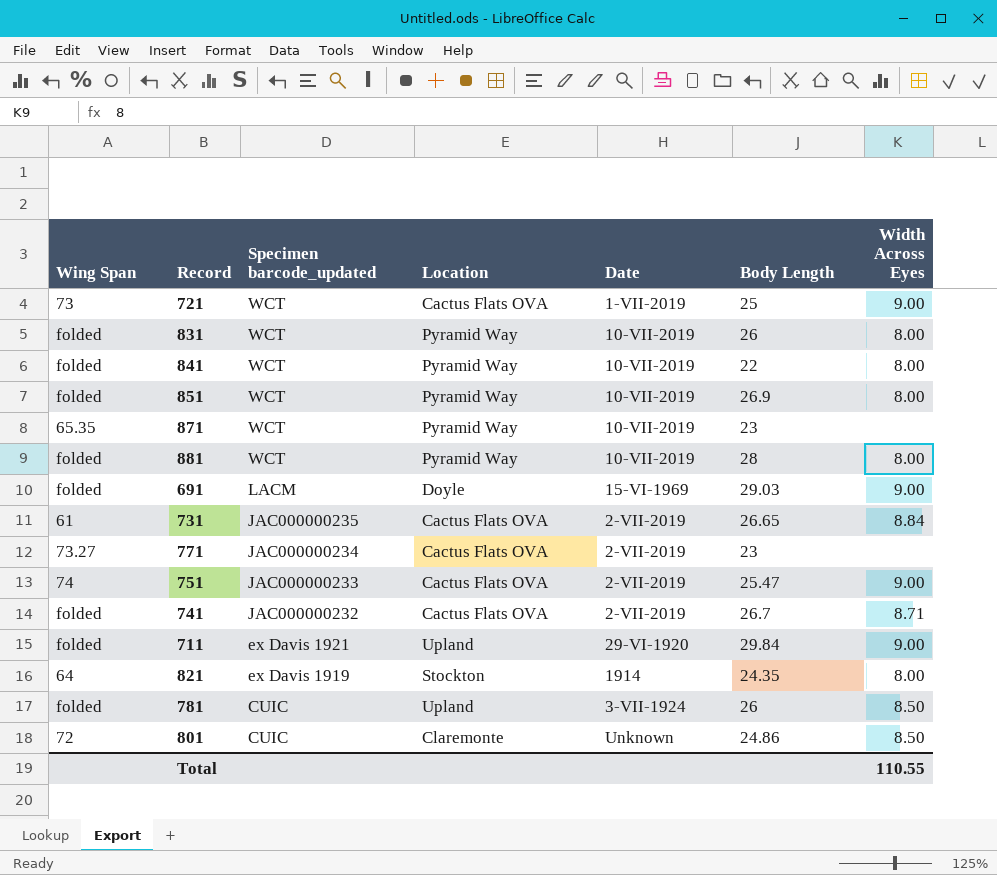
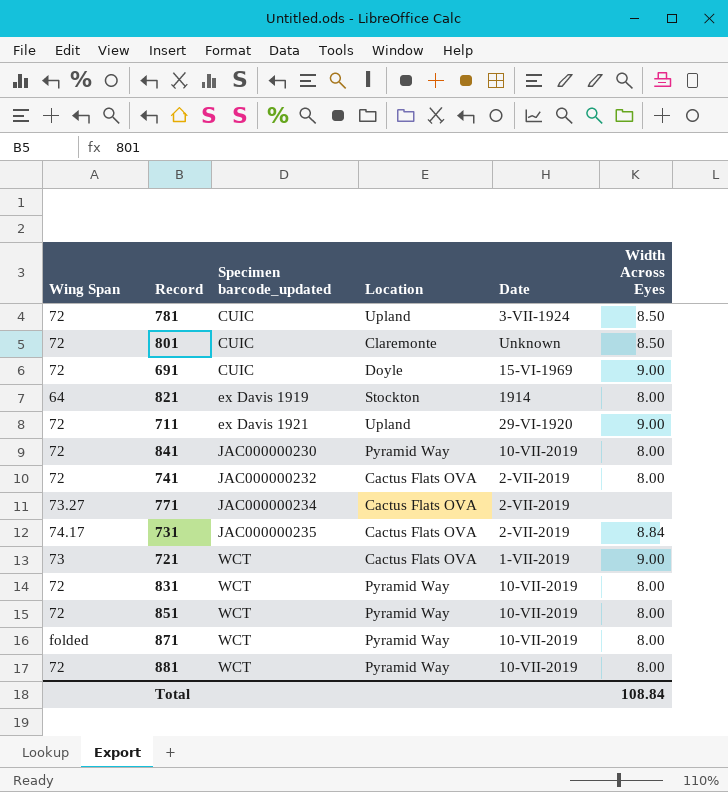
row order: Specimen barcode_updated descending -> Specimen barcode_updated ascending
column Body Length | position: 6 -> none
row 751: 74 | JAC000000233 | Cactus Flats OVA | 2-VII-2019 | 25.47 | 9.00 -> none
781 | Wing Span: folded -> 72
691 | Wing Span: folded -> 72
691 | Specimen barcode_updated: LACM -> CUIC
711 | Wing Span: folded -> 72
841 | Wing Span: folded -> 72
841 | Specimen barcode_updated: WCT -> JAC000000230
741 | Wing Span: folded -> 72
741 | Width Across Eyes: 8.71 -> 8.00
731 | Wing Span: 61 -> 74.17
831 | Wing Span: folded -> 72
851 | Wing Span: folded -> 72
871 | Wing Span: 65.35 -> folded
871 | Width Across Eyes: none -> 8.00
881 | Wing Span: folded -> 72
Total | Width Across Eyes: 110.55 -> 108.84

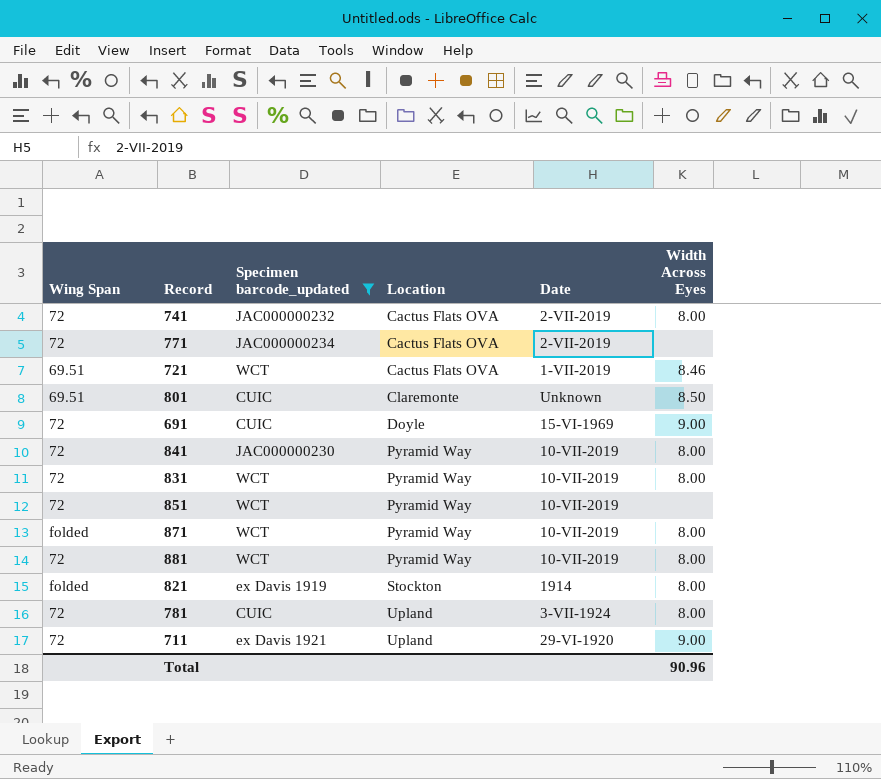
filter: none -> Specimen barcode_updated != JAC000000235
row order: Specimen barcode_updated ascending -> Location ascending
771 | Wing Span: 73.27 -> 72
721 | Wing Span: 73 -> 69.51
721 | Width Across Eyes: 9.00 -> 8.46
801 | Wing Span: 72 -> 69.51
851 | Width Across Eyes: 8.00 -> none
821 | Wing Span: 64 -> folded
781 | Width Across Eyes: 8.50 -> 8.00
Total | Width Across Eyes: 108.84 -> 90.96

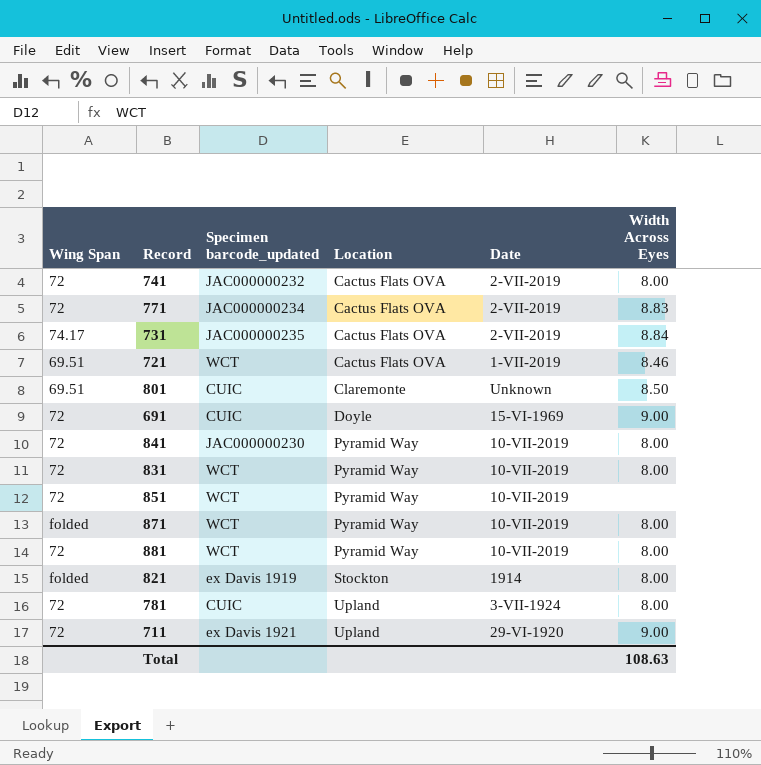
filter: Specimen barcode_updated != JAC000000235 -> none
771 | Width Across Eyes: none -> 8.83
Total | Width Across Eyes: 90.96 -> 108.63

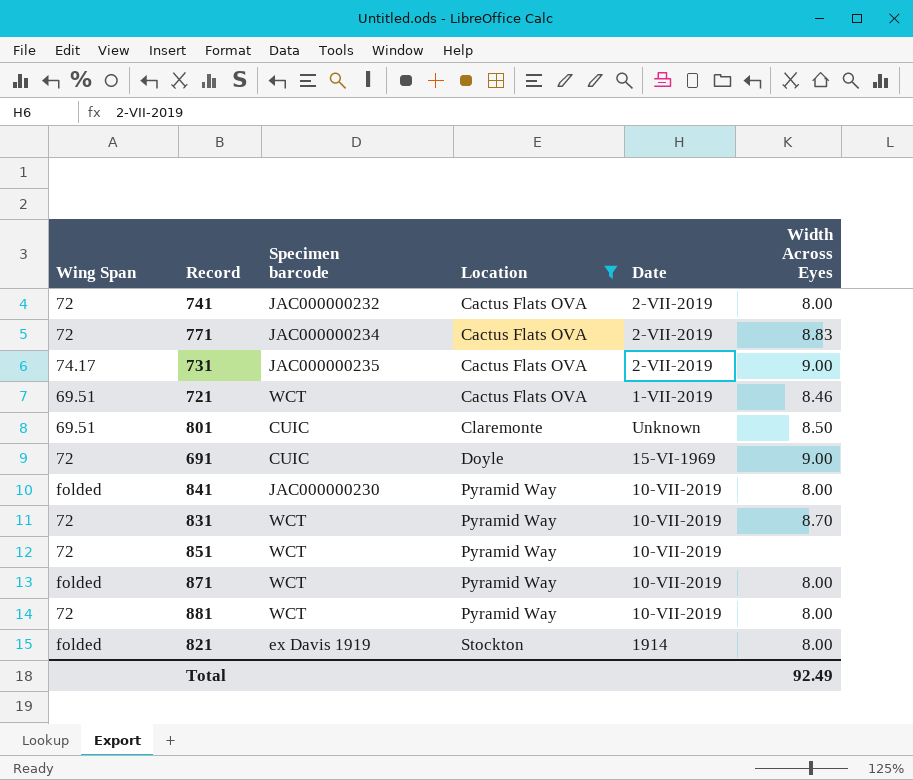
filter: none -> Location != Upland
column name: Specimen barcode_updated -> Specimen barcode
731 | Width Across Eyes: 8.84 -> 9.00
841 | Wing Span: 72 -> folded
831 | Width Across Eyes: 8.00 -> 8.70
Total | Width Across Eyes: 108.63 -> 92.49

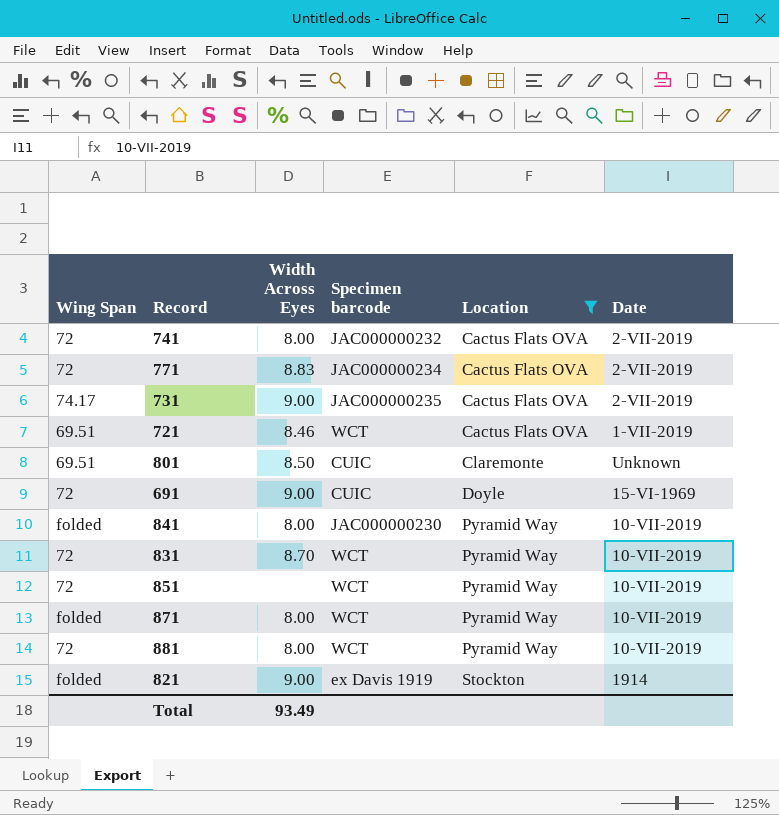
column Width Across Eyes | position: 6 -> 3
821 | Width Across Eyes: 8.00 -> 9.00
Total | Width Across Eyes: 92.49 -> 93.49

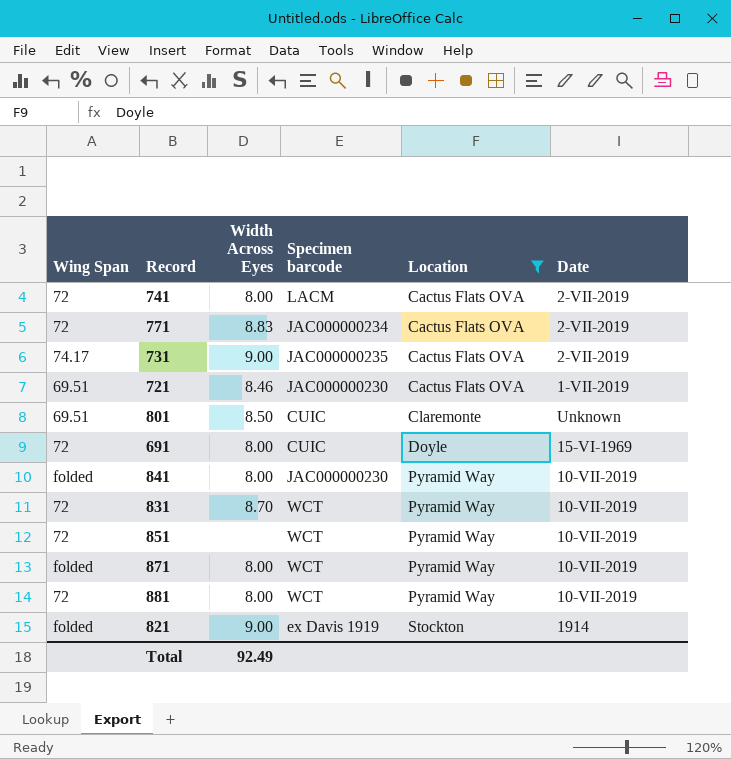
741 | Specimen barcode: JAC000000232 -> LACM
721 | Specimen barcode: WCT -> JAC000000230
691 | Width Across Eyes: 9.00 -> 8.00
Total | Width Across Eyes: 93.49 -> 92.49

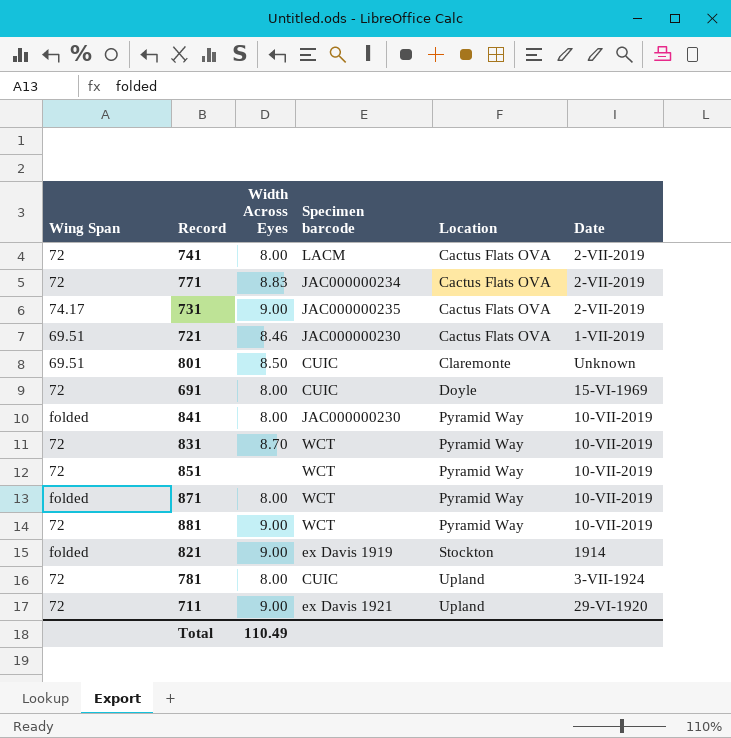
filter: Location != Upland -> none
881 | Width Across Eyes: 8.00 -> 9.00
Total | Width Across Eyes: 92.49 -> 110.49

